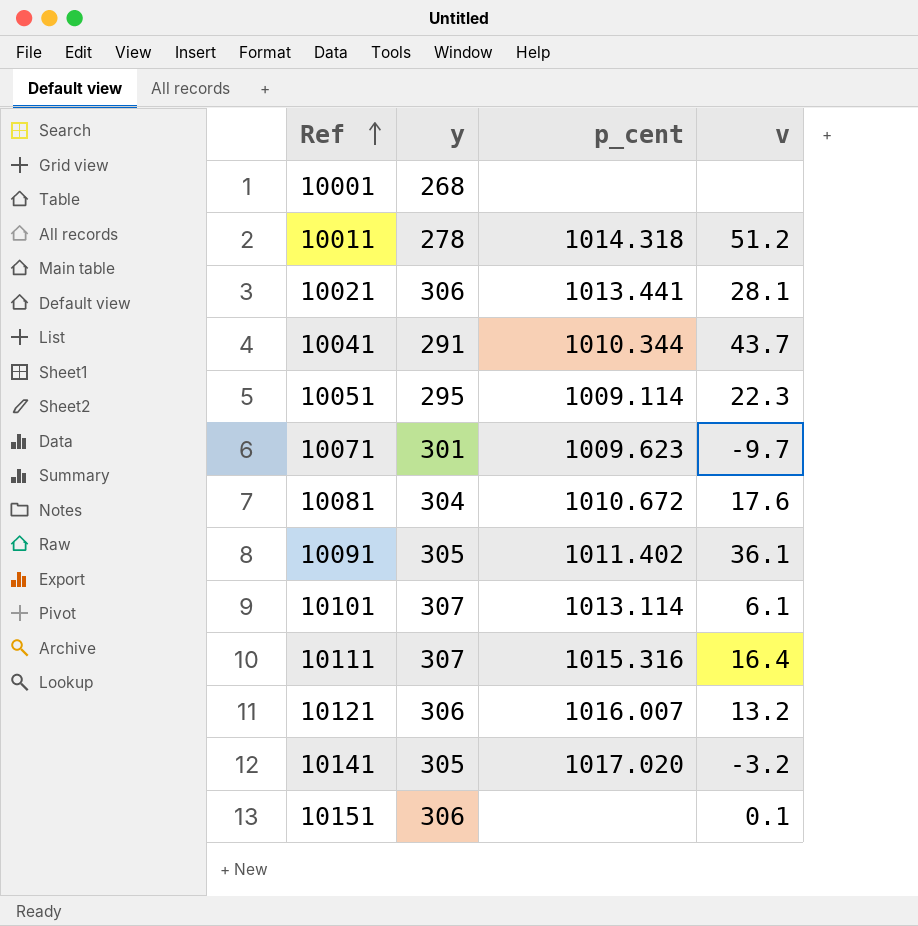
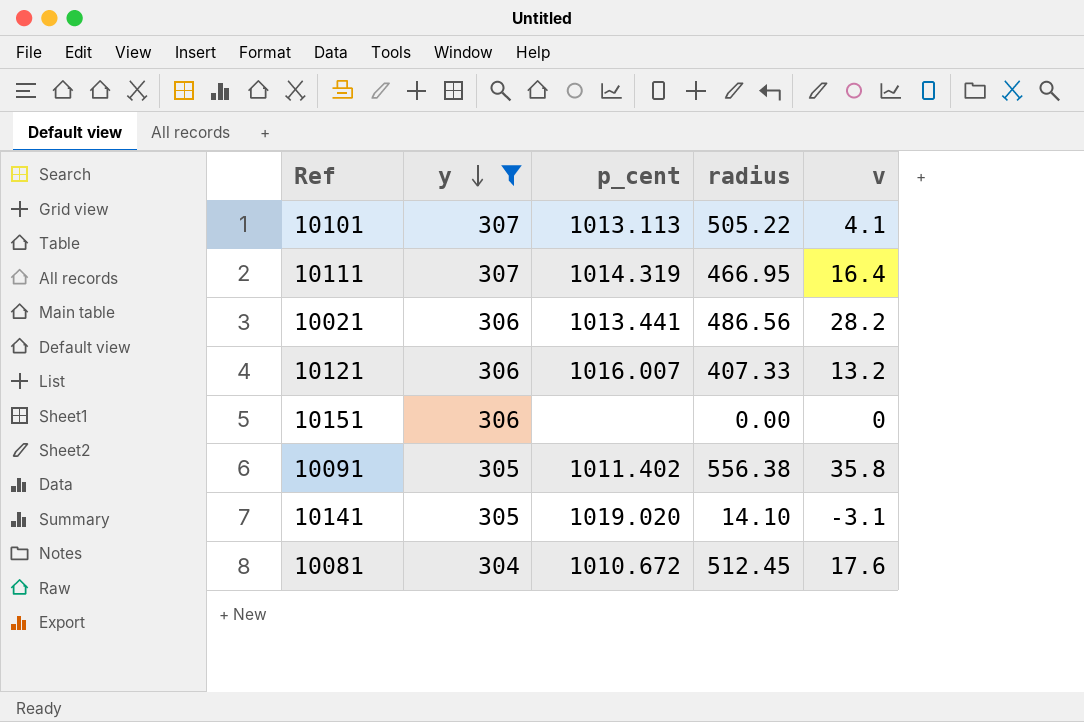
filter: none -> y >= 304
row order: Ref ascending -> y descending
column radius | position: none -> 4
10101 | p_cent: 1013.114 -> 1013.113
10101 | v: 6.1 -> 4.1
10111 | p_cent: 1015.316 -> 1014.319
10021 | v: 28.1 -> 28.2
10151 | v: 0.1 -> 0
10091 | v: 36.1 -> 35.8
10141 | p_cent: 1017.020 -> 1019.020
10141 | v: -3.2 -> -3.1

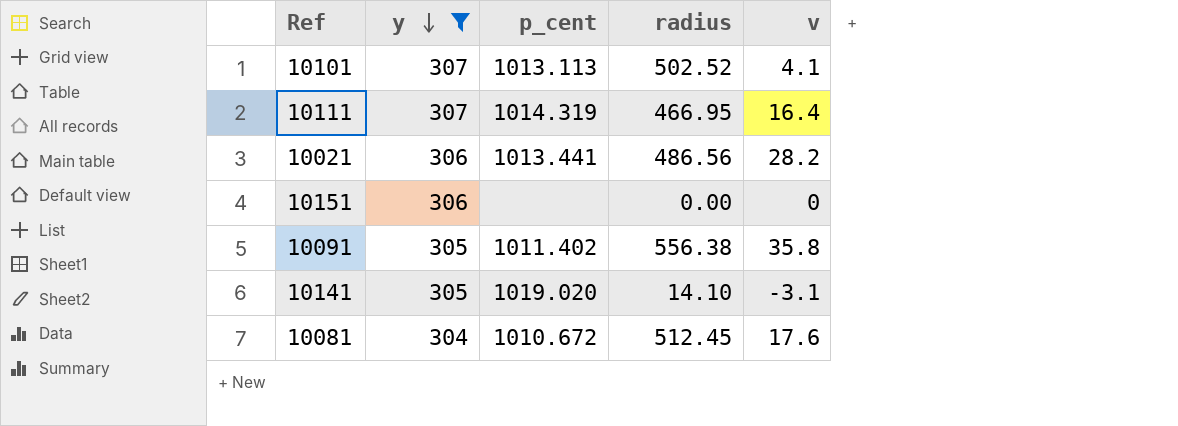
row 10121: 306 | 1016.007 | 407.33 | 13.2 -> none
10101 | radius: 505.22 -> 502.52

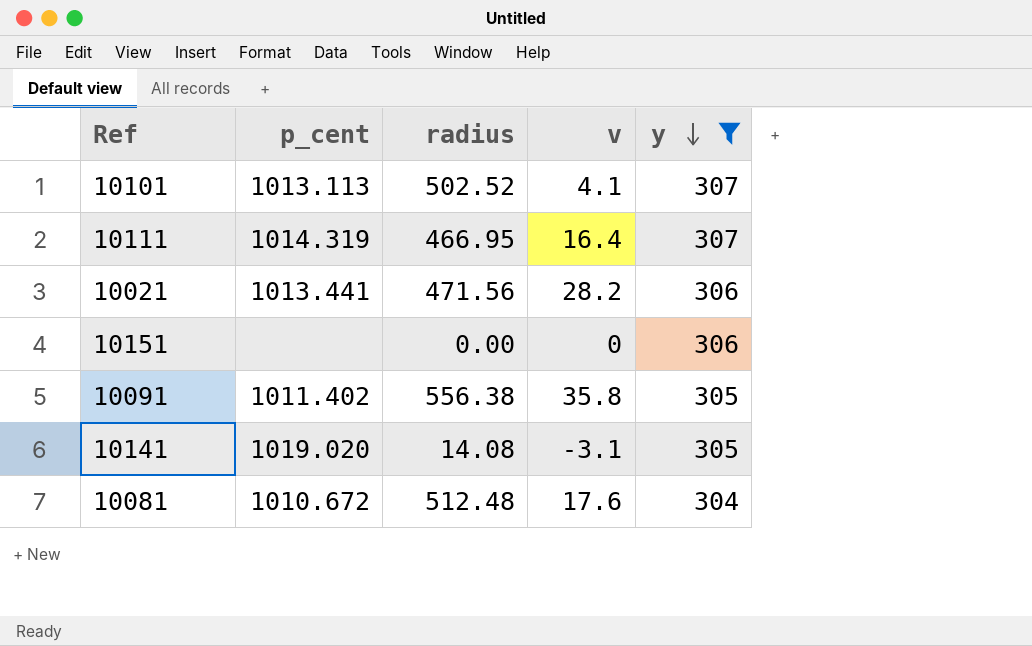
column y | position: 2 -> 5
10021 | radius: 486.56 -> 471.56
10141 | radius: 14.10 -> 14.08
10081 | radius: 512.45 -> 512.48

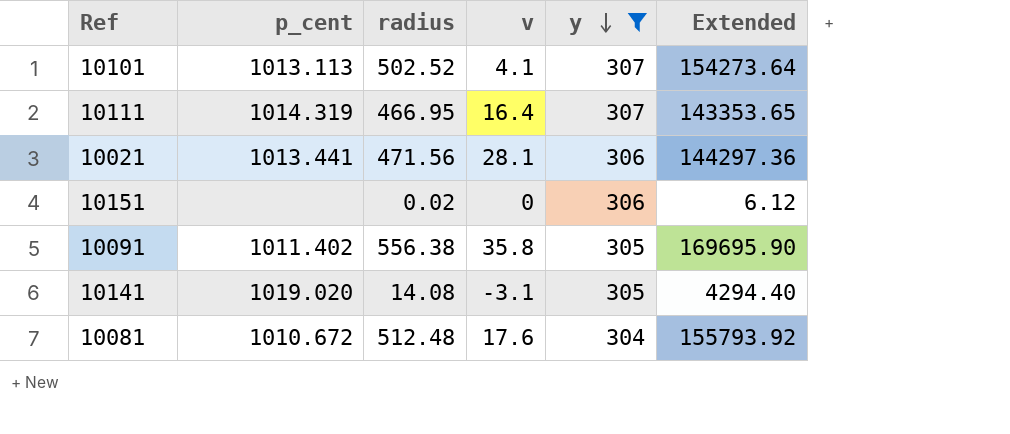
column Extended | formula: none -> [radius] * [y]
10021 | v: 28.2 -> 28.1
10151 | radius: 0.00 -> 0.02

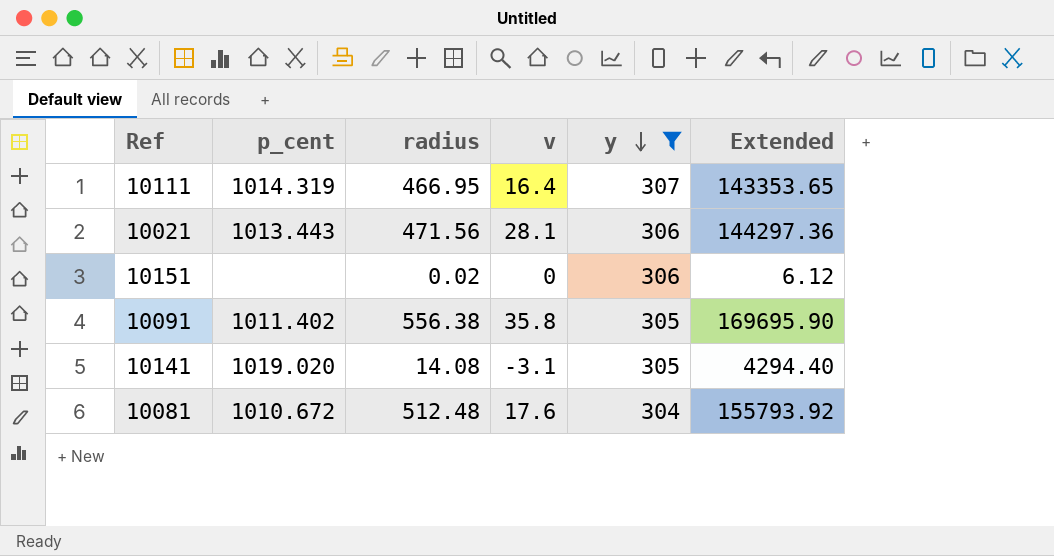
row 10101: 1013.113 | 502.52 | 4.1 | 307 | 154273.64 -> none
10021 | p_cent: 1013.441 -> 1013.443

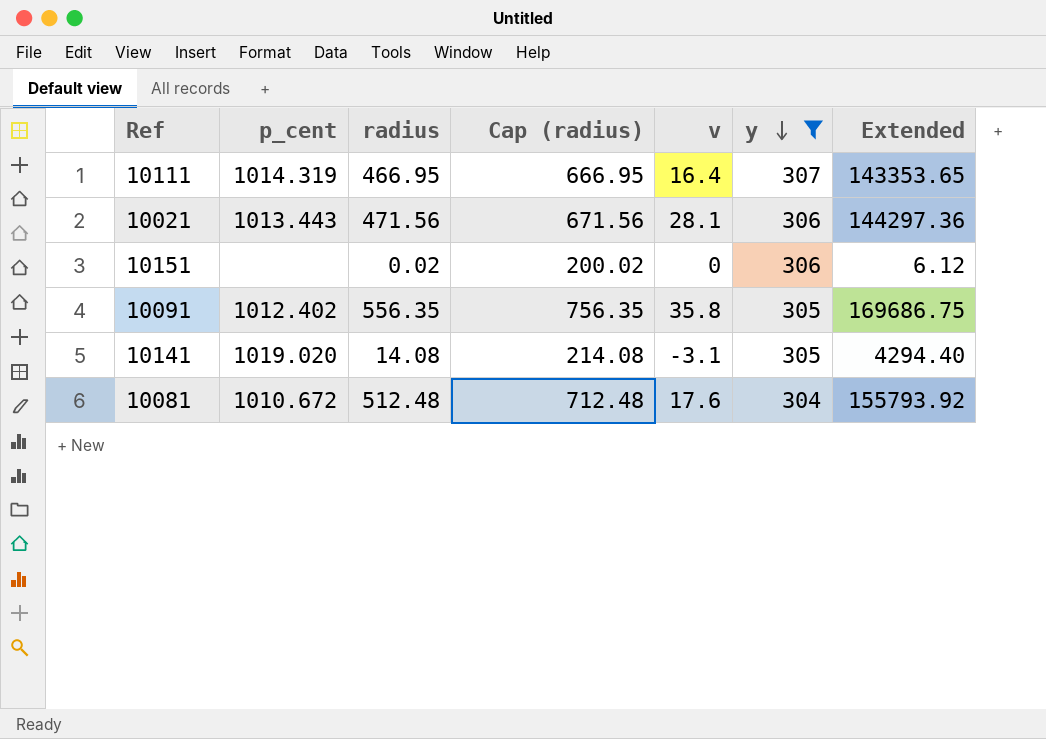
column Cap (radius) | formula: none -> [radius] + 200
10091 | p_cent: 1011.402 -> 1012.402
10091 | radius: 556.38 -> 556.35
10091 | Extended: 169695.90 -> 169686.75

